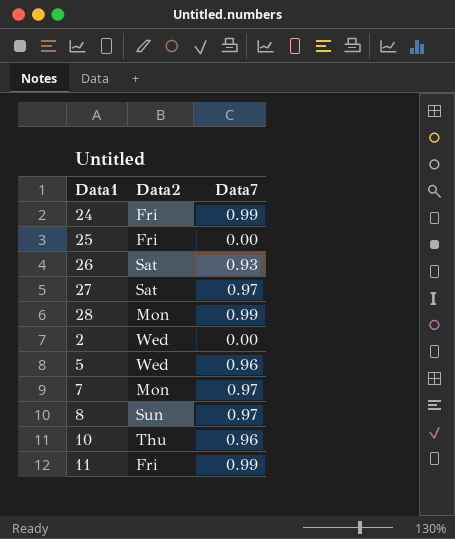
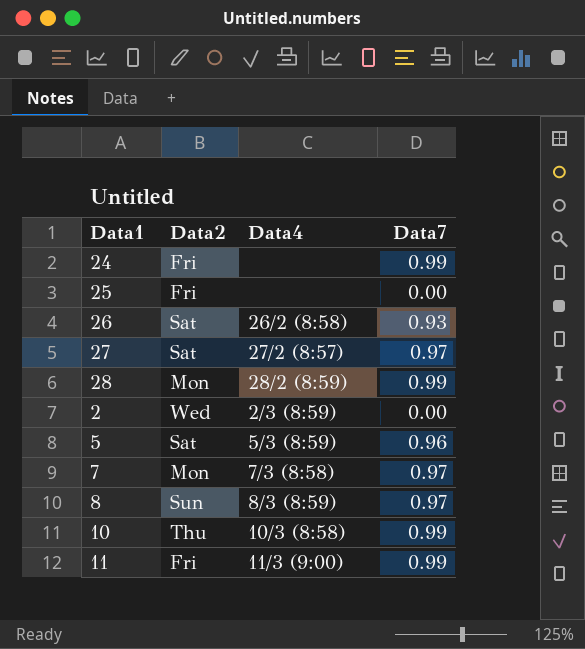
column Data4 | position: none -> 3
5 | Data2: Wed -> Sat
10 | Data7: 0.96 -> 0.99

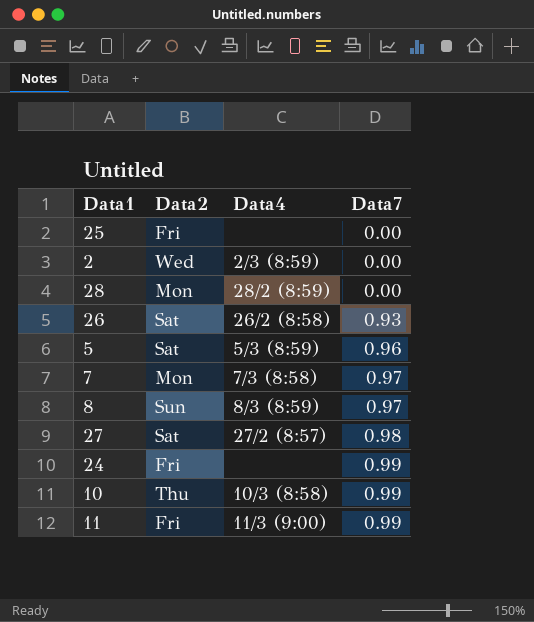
row order: none -> Data7 ascending
28 | Data7: 0.99 -> 0.00
27 | Data7: 0.97 -> 0.98

